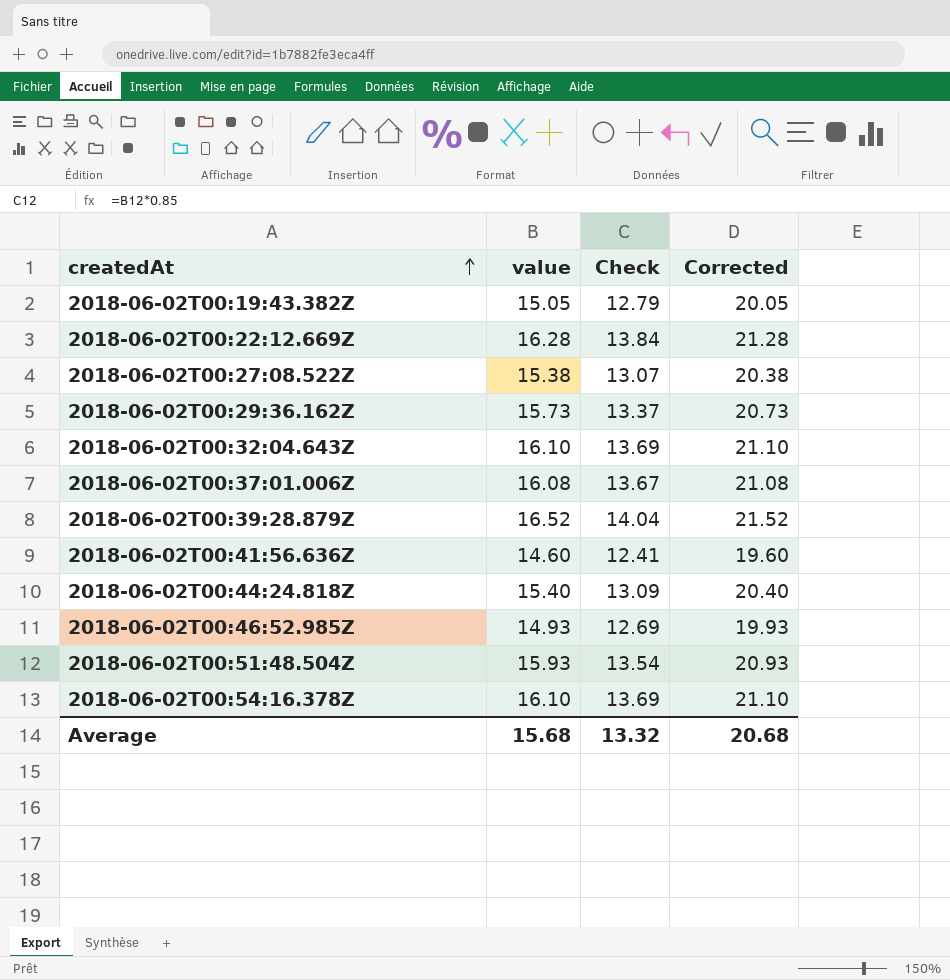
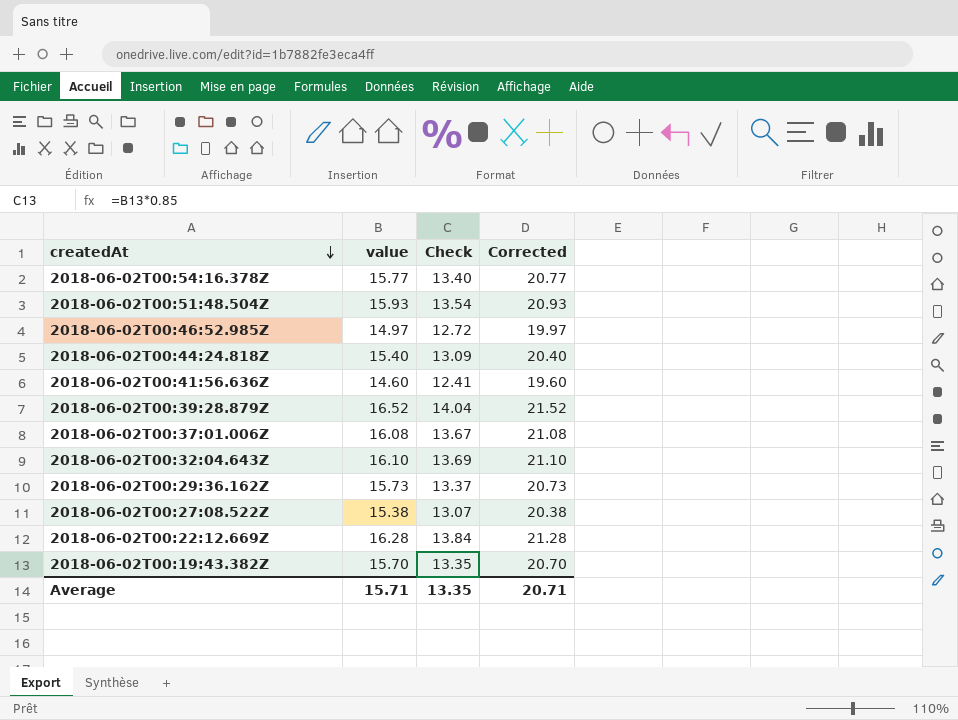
row order: createdAt ascending -> createdAt descending
2018-06-02T00:54:16.378Z | value: 16.10 -> 15.77
2018-06-02T00:54:16.378Z | Check: 13.69 -> 13.40
2018-06-02T00:54:16.378Z | Corrected: 21.10 -> 20.77
2018-06-02T00:46:52.985Z | value: 14.93 -> 14.97
2018-06-02T00:46:52.985Z | Check: 12.69 -> 12.72
2018-06-02T00:46:52.985Z | Corrected: 19.93 -> 19.97
2018-06-02T00:19:43.382Z | value: 15.05 -> 15.70
2018-06-02T00:19:43.382Z | Check: 12.79 -> 13.35
2018-06-02T00:19:43.382Z | Corrected: 20.05 -> 20.70
Average | value: 15.68 -> 15.71
Average | Check: 13.32 -> 13.35
Average | Corrected: 20.68 -> 20.71

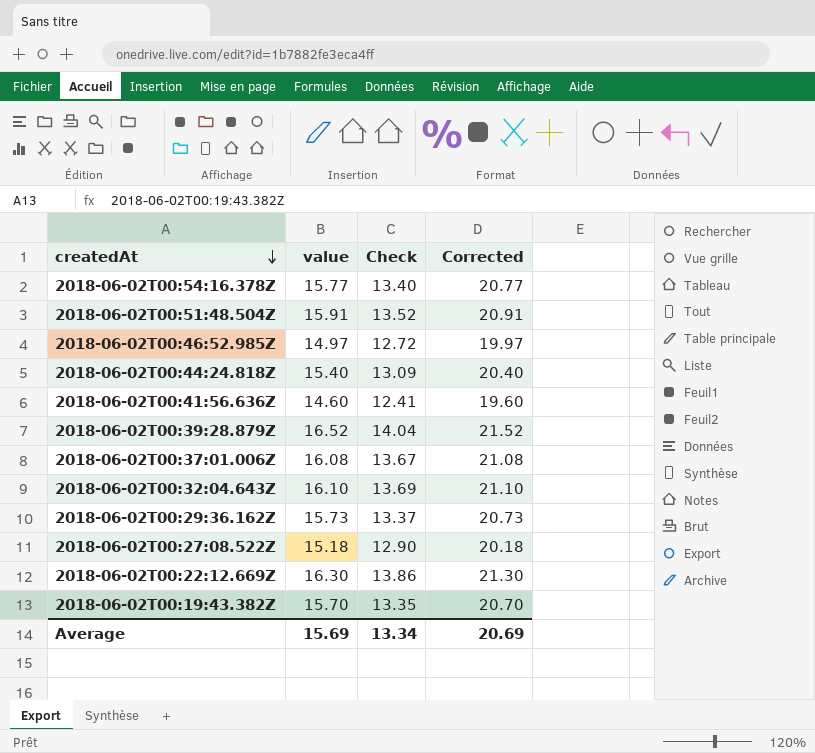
2018-06-02T00:51:48.504Z | value: 15.93 -> 15.91
2018-06-02T00:51:48.504Z | Check: 13.54 -> 13.52
2018-06-02T00:51:48.504Z | Corrected: 20.93 -> 20.91
2018-06-02T00:27:08.522Z | value: 15.38 -> 15.18
2018-06-02T00:27:08.522Z | Check: 13.07 -> 12.90
2018-06-02T00:27:08.522Z | Corrected: 20.38 -> 20.18
2018-06-02T00:22:12.669Z | value: 16.28 -> 16.30
2018-06-02T00:22:12.669Z | Check: 13.84 -> 13.86
2018-06-02T00:22:12.669Z | Corrected: 21.28 -> 21.30
Average | value: 15.71 -> 15.69
Average | Check: 13.35 -> 13.34
Average | Corrected: 20.71 -> 20.69

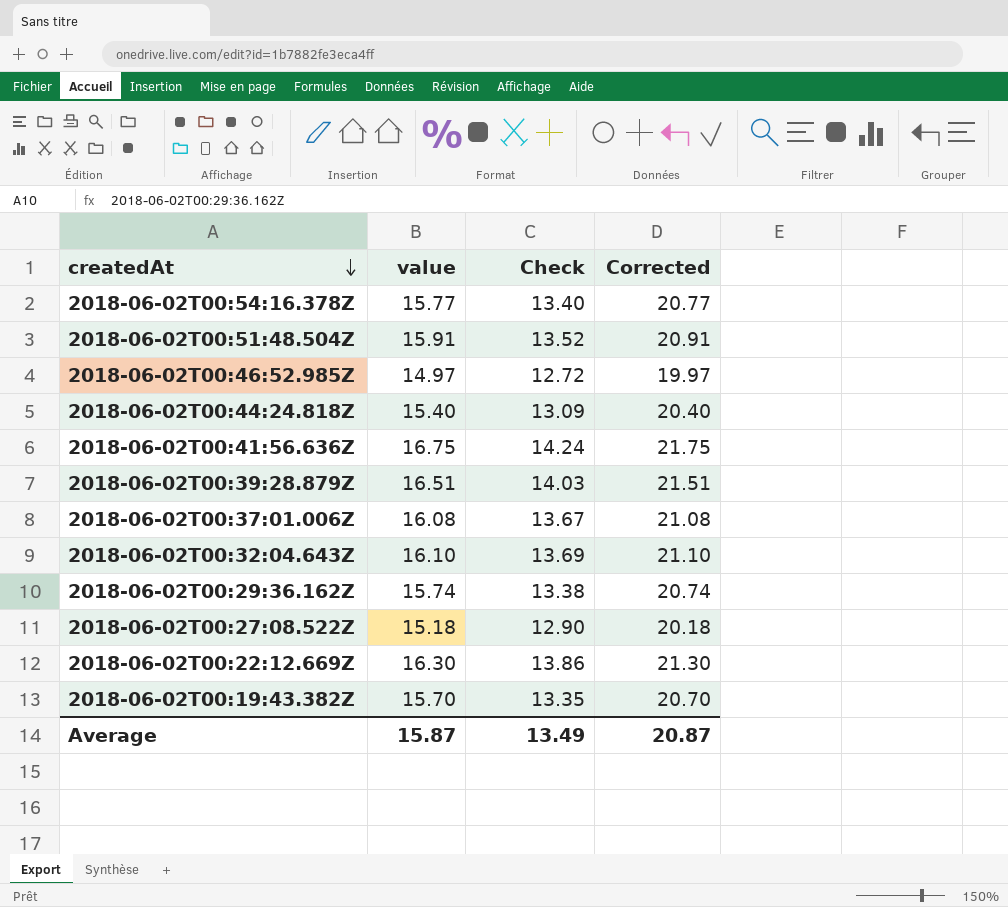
2018-06-02T00:41:56.636Z | value: 14.60 -> 16.75
2018-06-02T00:41:56.636Z | Check: 12.41 -> 14.24
2018-06-02T00:41:56.636Z | Corrected: 19.60 -> 21.75
2018-06-02T00:39:28.879Z | value: 16.52 -> 16.51
2018-06-02T00:39:28.879Z | Check: 14.04 -> 14.03
2018-06-02T00:39:28.879Z | Corrected: 21.52 -> 21.51
2018-06-02T00:29:36.162Z | value: 15.73 -> 15.74
2018-06-02T00:29:36.162Z | Check: 13.37 -> 13.38
2018-06-02T00:29:36.162Z | Corrected: 20.73 -> 20.74
Average | value: 15.69 -> 15.87
Average | Check: 13.34 -> 13.49
Average | Corrected: 20.69 -> 20.87

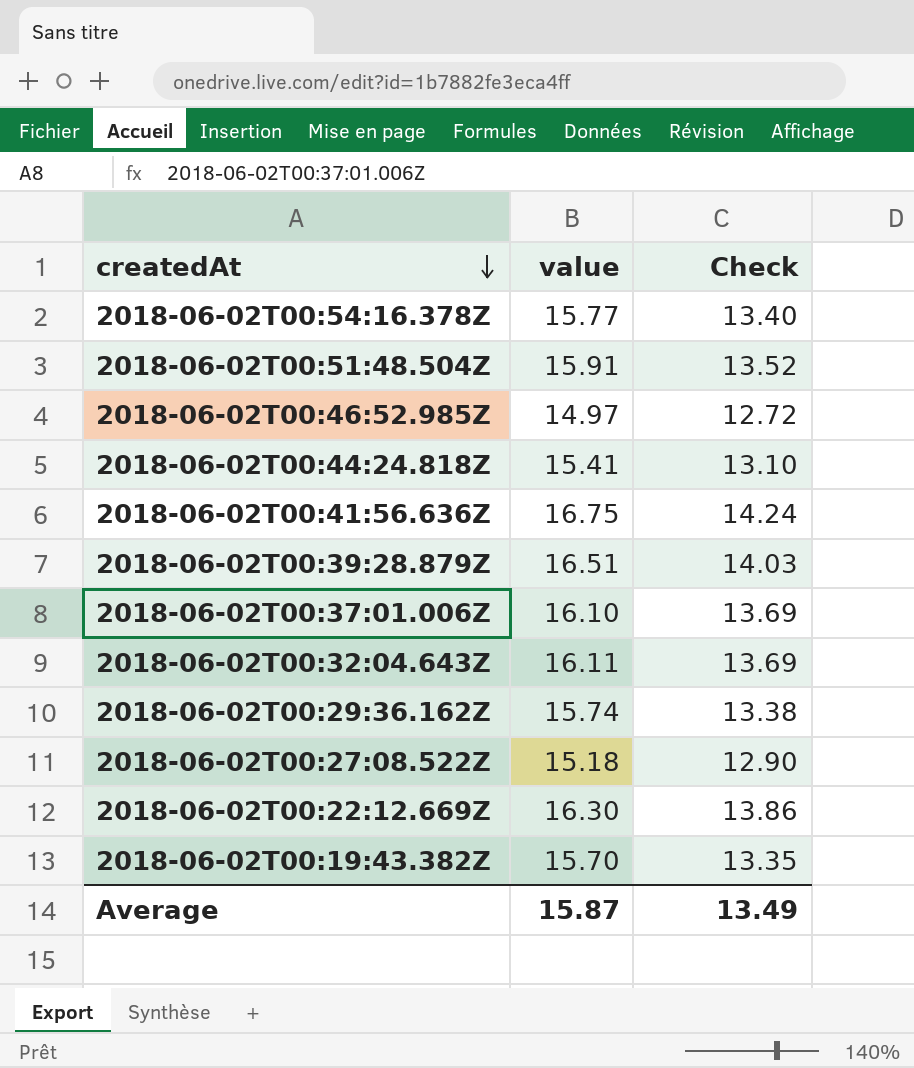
column Corrected | formula: [value] + 5 -> none
2018-06-02T00:44:24.818Z | value: 15.40 -> 15.41
2018-06-02T00:44:24.818Z | Check: 13.09 -> 13.10
2018-06-02T00:37:01.006Z | value: 16.08 -> 16.10
2018-06-02T00:37:01.006Z | Check: 13.67 -> 13.69
2018-06-02T00:32:04.643Z | value: 16.10 -> 16.11

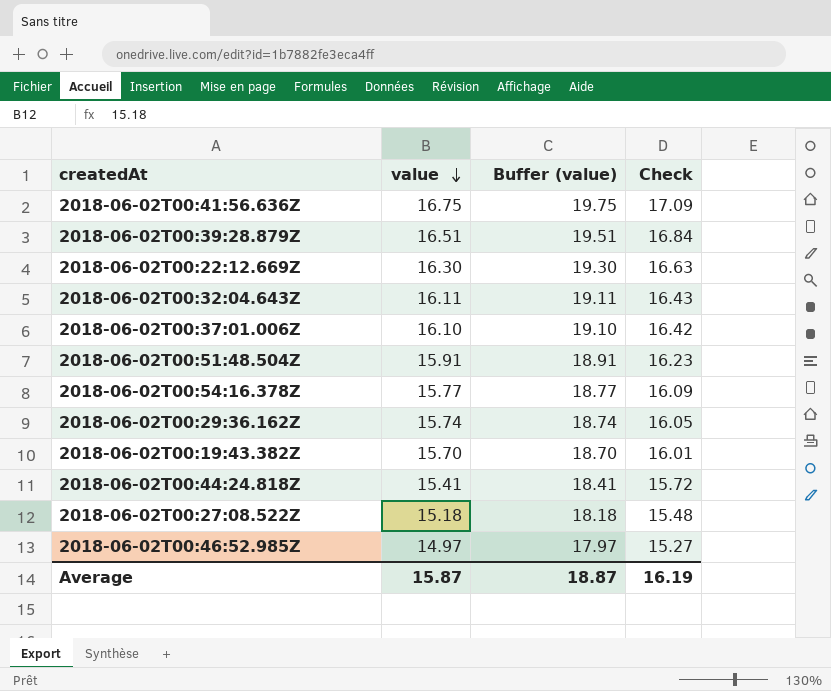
row order: createdAt descending -> value descending
column Buffer (value) | formula: none -> [value] + 3
column Check | formula: [value] * 0.85 -> [value] * 1.02
Average | Check: 13.49 -> 16.19

